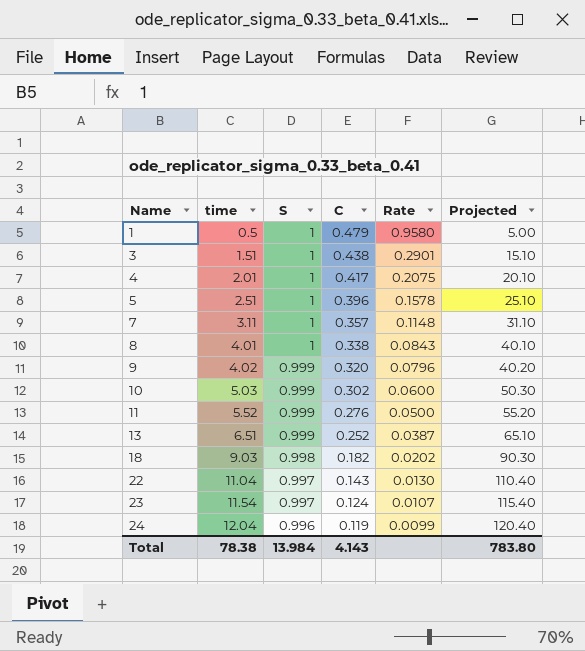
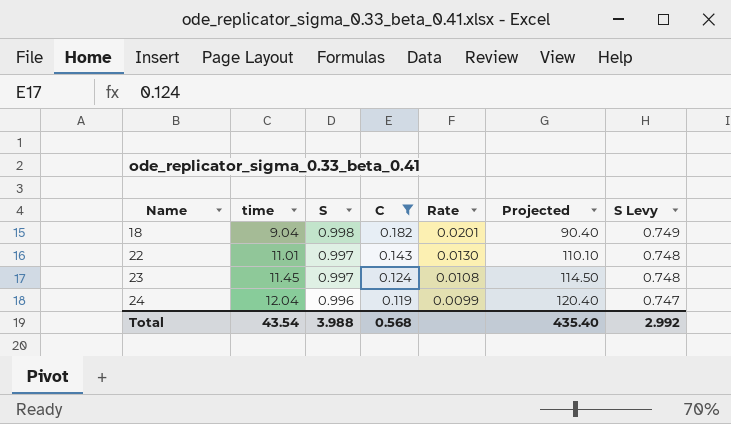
filter: none -> C <= 0.182
column S Levy | formula: none -> [S] * 0.75
18 | time: 9.03 -> 9.04
18 | Rate: 0.0202 -> 0.0201
18 | Projected: 90.30 -> 90.40
22 | time: 11.04 -> 11.01
22 | Projected: 110.40 -> 110.10
23 | time: 11.54 -> 11.45
23 | Rate: 0.0107 -> 0.0108
23 | Projected: 115.40 -> 114.50
Total | time: 78.38 -> 43.54
Total | S: 13.984 -> 3.988
Total | C: 4.143 -> 0.568
Total | Projected: 783.80 -> 435.40

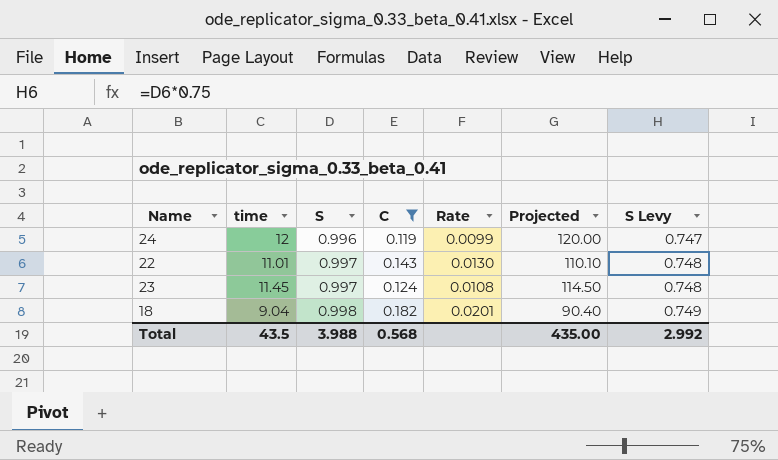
row order: Name ascending -> S ascending
24 | time: 12.04 -> 12
24 | Projected: 120.40 -> 120.00
Total | time: 43.54 -> 43.5
Total | Projected: 435.40 -> 435.00

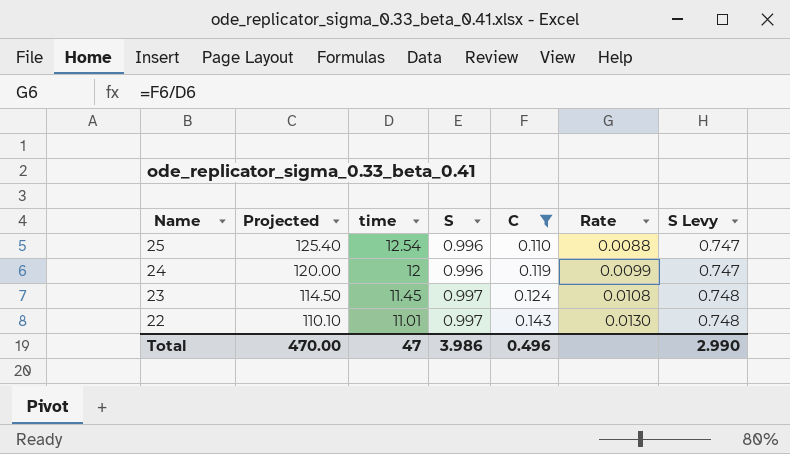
row order: S ascending -> Name descending
column Projected | position: 6 -> 2
row 18: 9.04 | 0.998 | 0.182 | 0.0201 | 90.40 | 0.749 -> none
row 25: none -> 125.40 | 12.54 | 0.996 | 0.110 | 0.0088 | 0.747
Total | Projected: 435.00 -> 470.00
Total | time: 43.5 -> 47
Total | S: 3.988 -> 3.986
Total | C: 0.568 -> 0.496
Total | S Levy: 2.992 -> 2.990

